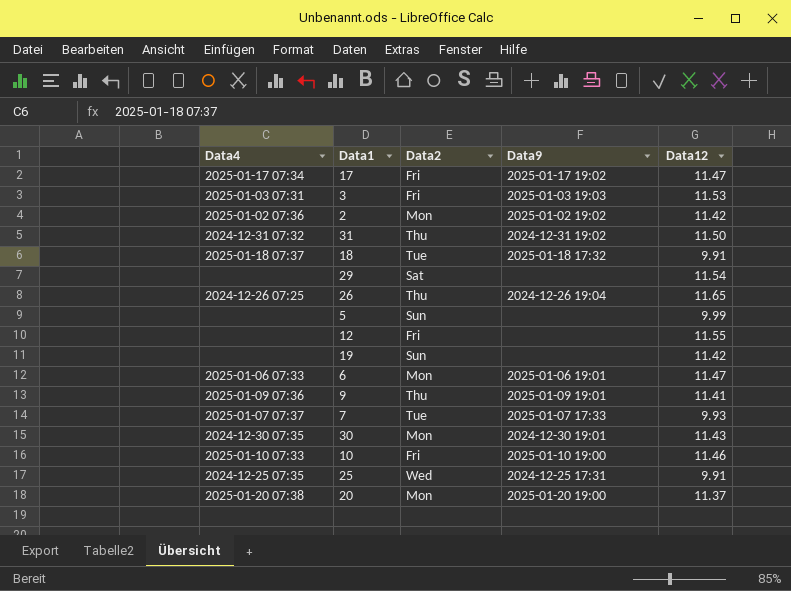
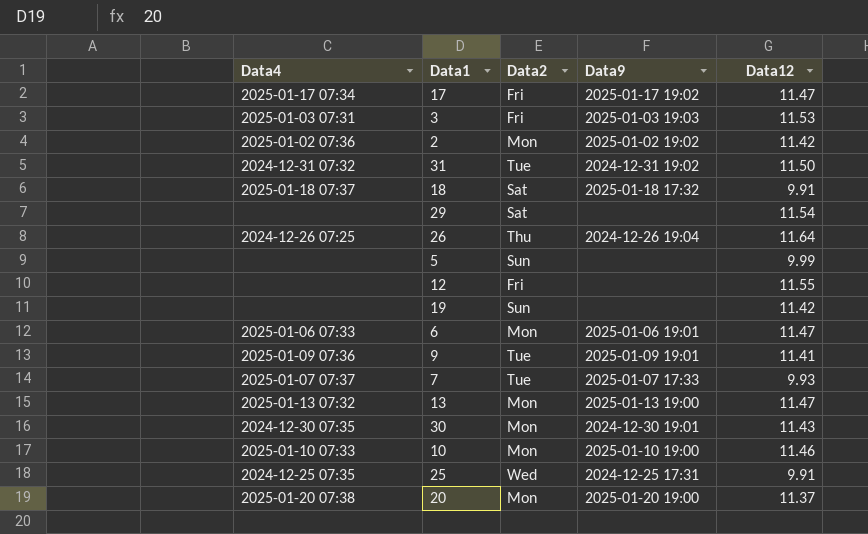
31 | Data2: Thu -> Tue
18 | Data2: Tue -> Sat
26 | Data12: 11.65 -> 11.64
9 | Data2: Thu -> Tue
row 13: none -> 2025-01-13 07:32 | Mon | 2025-01-13 19:00 | 11.47
10 | Data2: Fri -> Mon

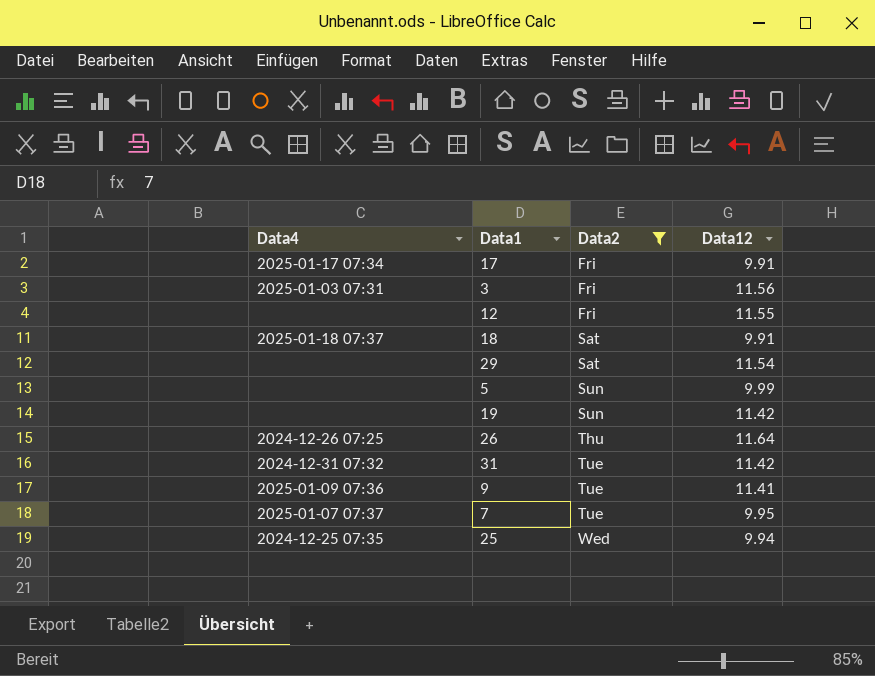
filter: none -> Data2 != Mon
row order: none -> Data2 ascending
column Data9 | position: 4 -> none
17 | Data12: 11.47 -> 9.91
3 | Data12: 11.53 -> 11.56
31 | Data12: 11.50 -> 11.42
7 | Data12: 9.93 -> 9.95
25 | Data12: 9.91 -> 9.94

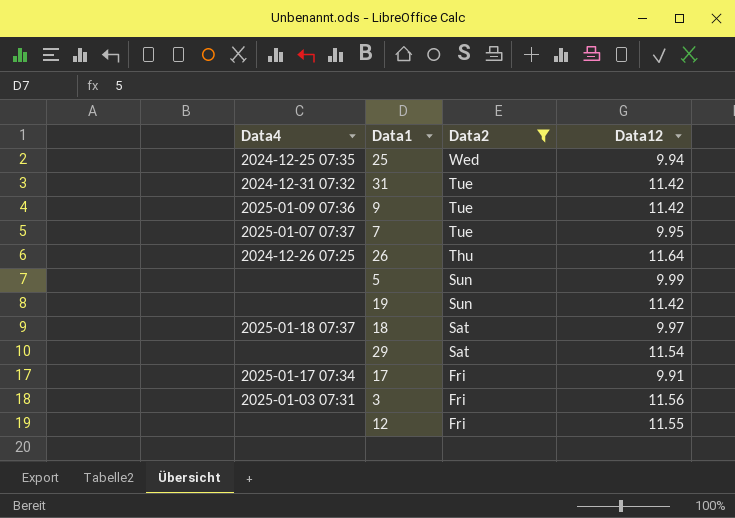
row order: Data2 ascending -> Data2 descending
9 | Data12: 11.41 -> 11.42
18 | Data12: 9.91 -> 9.97

